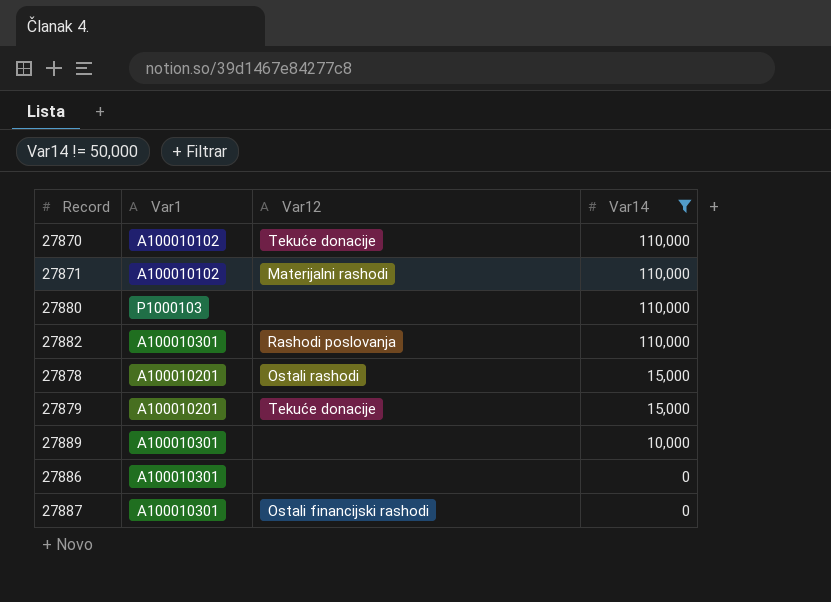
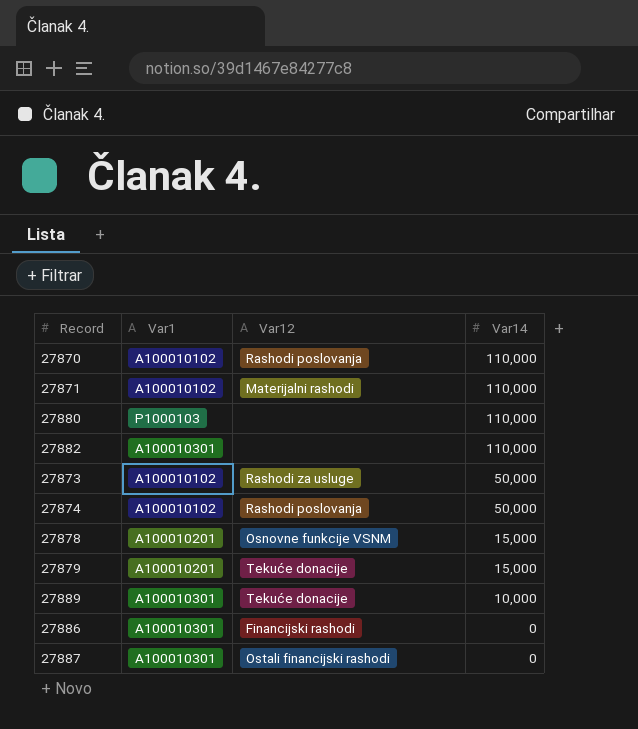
filter: Var14 != 50,000 -> none
27870 | Var12: Tekuće donacije -> Rashodi poslovanja
27882 | Var12: Rashodi poslovanja -> none
27878 | Var12: Ostali rashodi -> Osnovne funkcije VSNM
27889 | Var12: none -> Tekuće donacije
27886 | Var12: none -> Financijski rashodi

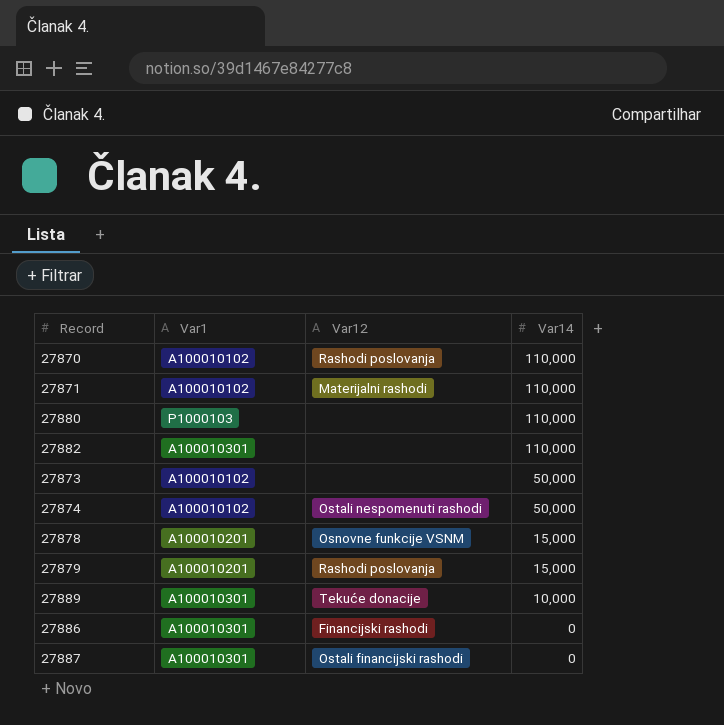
27873 | Var12: Rashodi za usluge -> none
27874 | Var12: Rashodi poslovanja -> Ostali nespomenuti rashodi
27879 | Var12: Tekuće donacije -> Rashodi poslovanja

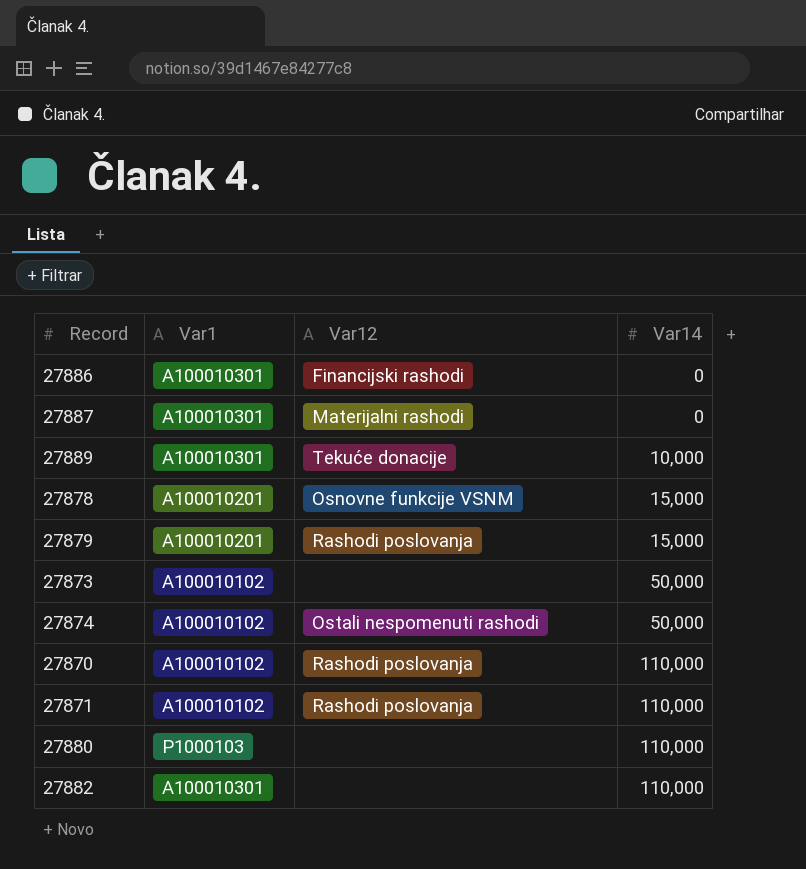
row order: Var14 descending -> Var14 ascending
27887 | Var12: Ostali financijski rashodi -> Materijalni rashodi
27871 | Var12: Materijalni rashodi -> Rashodi poslovanja

